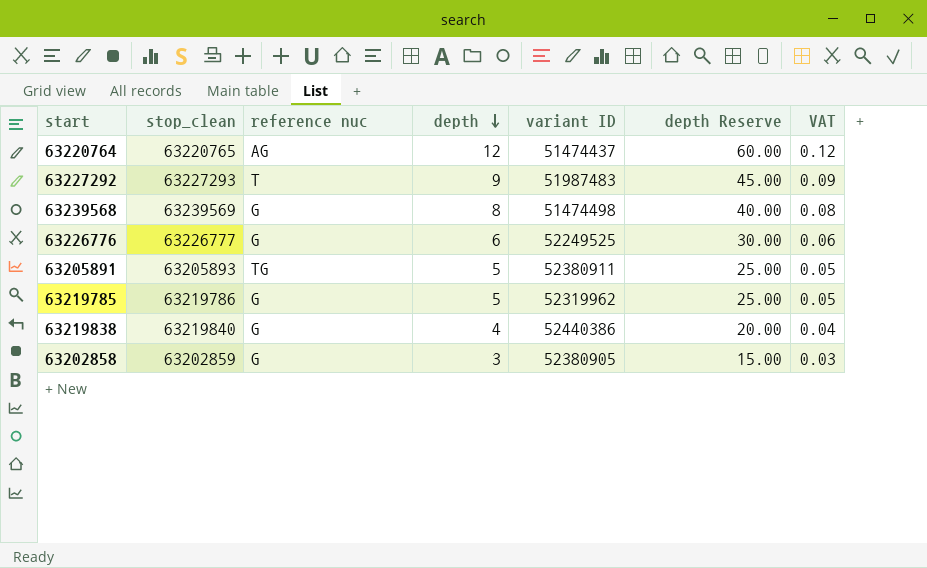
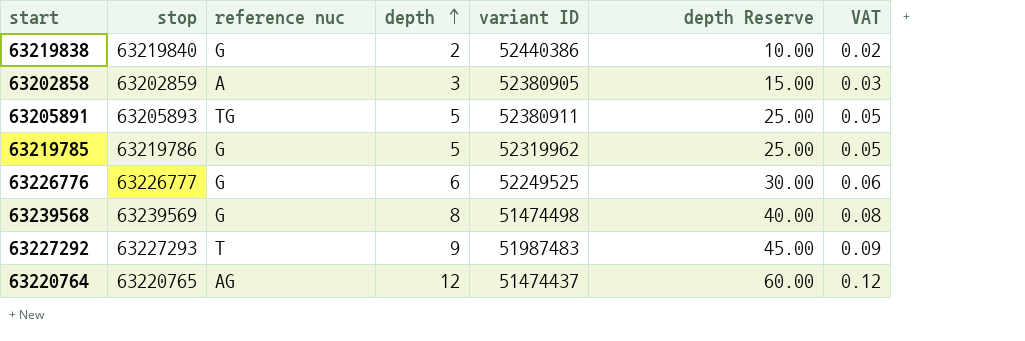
row order: depth descending -> depth ascending
column name: stop_clean -> stop
63219838 | depth: 4 -> 2
63219838 | depth Reserve: 20.00 -> 10.00
63219838 | VAT: 0.04 -> 0.02
63202858 | reference nuc: G -> A

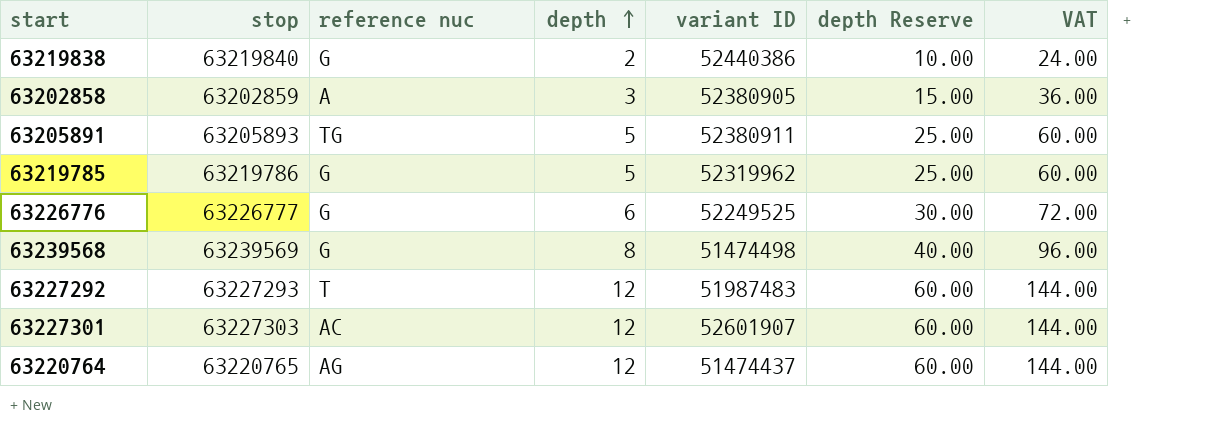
column VAT | formula: [depth] * 0.01 -> [depth] * 12
63227292 | depth: 9 -> 12
63227292 | depth Reserve: 45.00 -> 60.00
row 63227301: none -> 63227303 | AC | 12 | 52601907 | 60.00 | 144.00

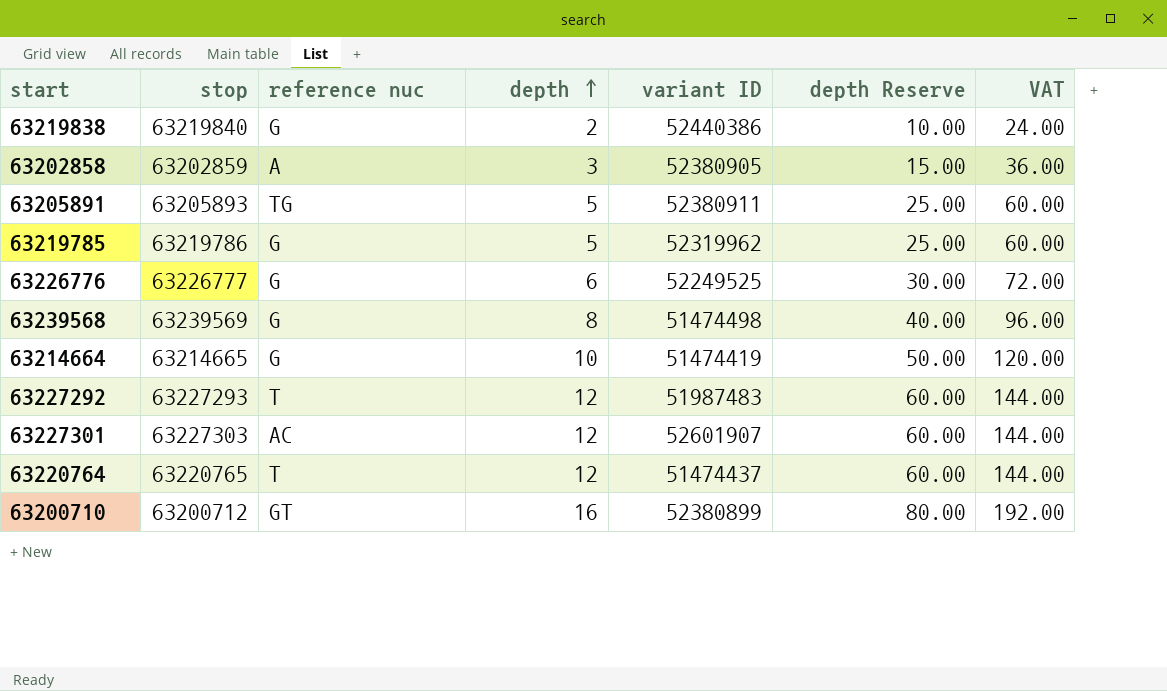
row 63214664: none -> 63214665 | G | 10 | 51474419 | 50.00 | 120.00
63220764 | reference nuc: AG -> T
row 63200710: none -> 63200712 | GT | 16 | 52380899 | 80.00 | 192.00

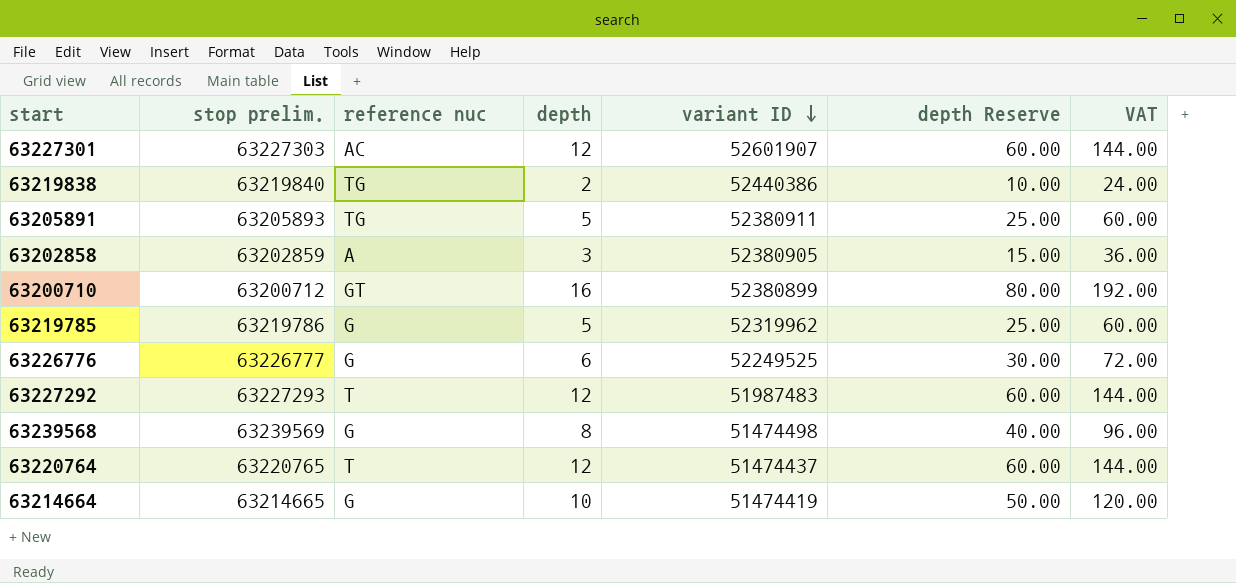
row order: depth ascending -> variant ID descending
column name: stop -> stop prelim.
63219838 | reference nuc: G -> TG

